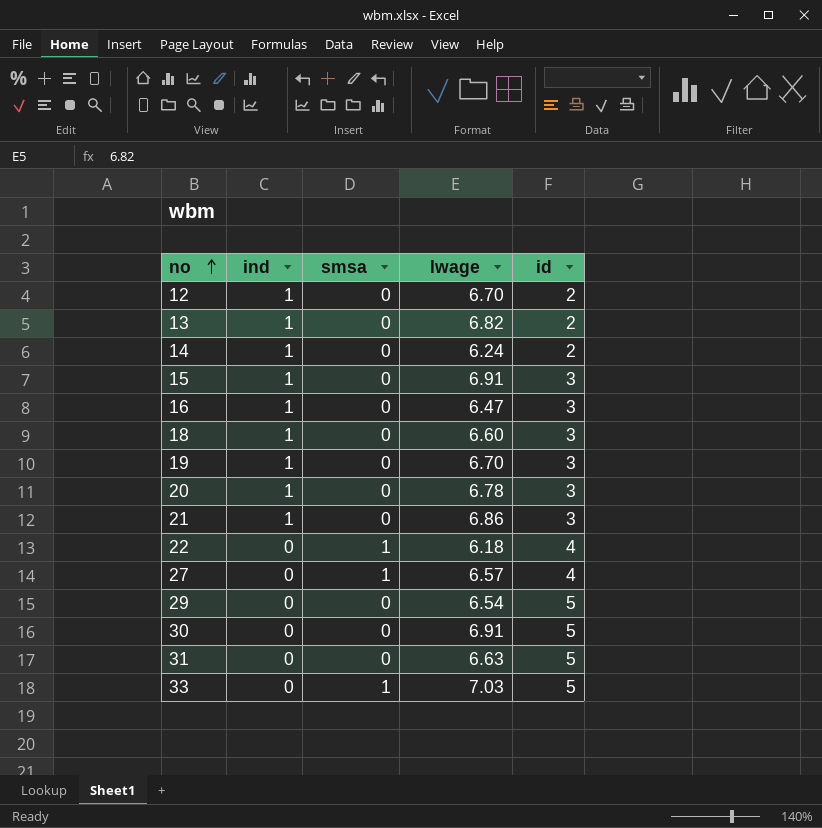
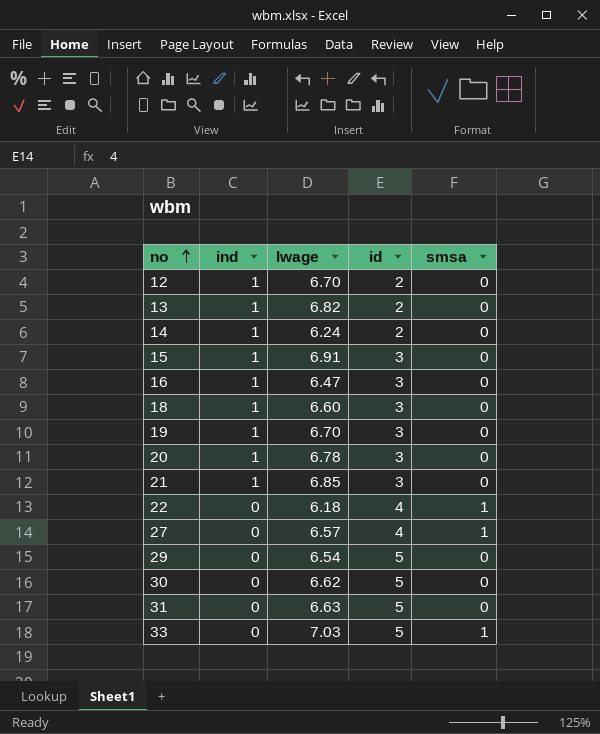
column smsa | position: 3 -> 5
21 | lwage: 6.86 -> 6.85
30 | lwage: 6.91 -> 6.62

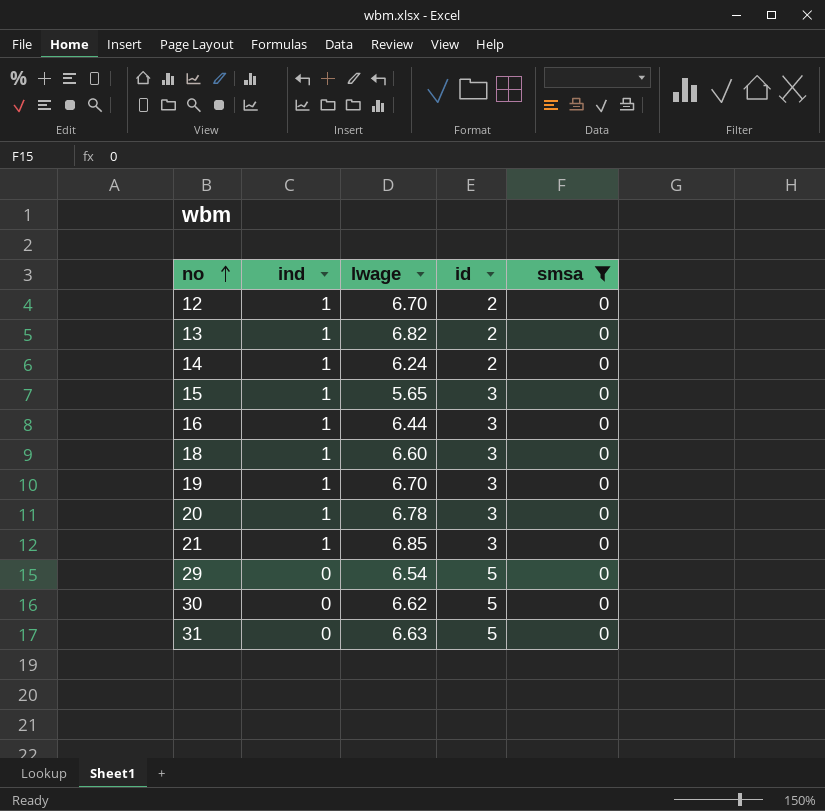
filter: none -> smsa = 0
15 | lwage: 6.91 -> 5.65
16 | lwage: 6.47 -> 6.44

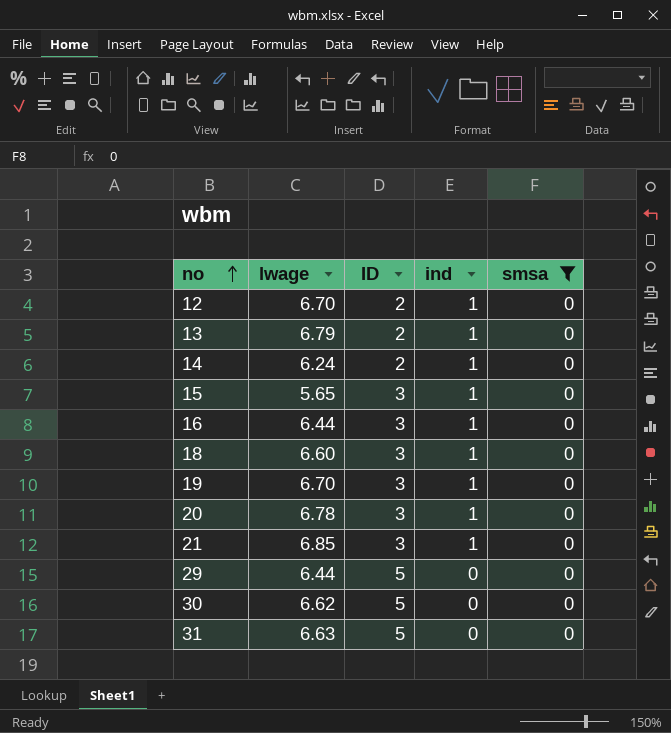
column name: id -> ID
column ind | position: 2 -> 4
13 | lwage: 6.82 -> 6.79
29 | lwage: 6.54 -> 6.44

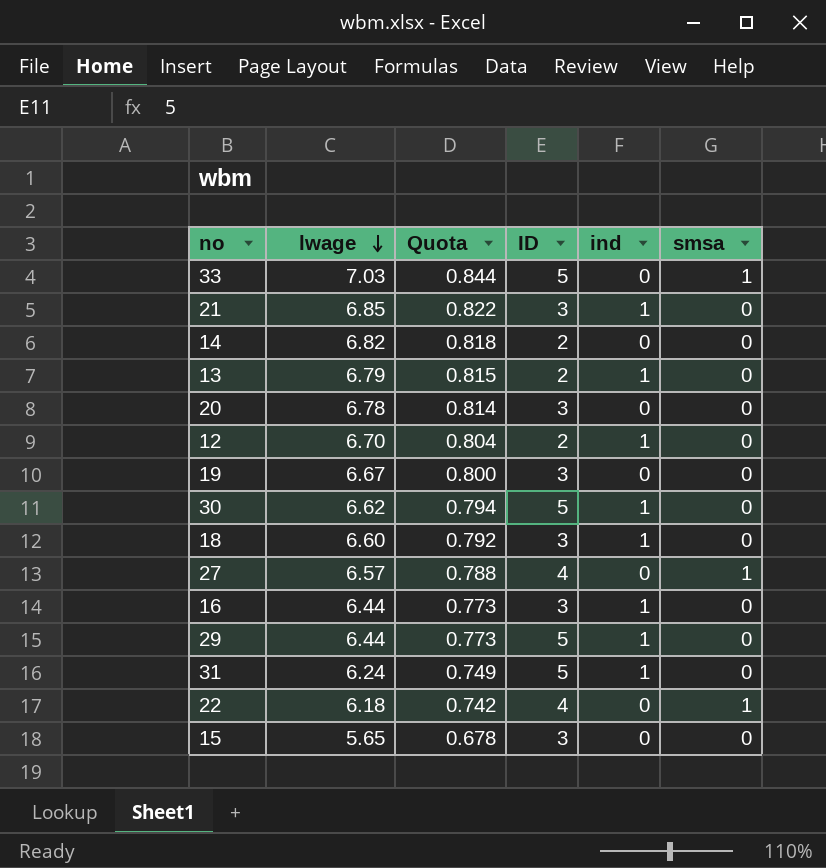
filter: smsa = 0 -> none
row order: no ascending -> lwage descending
column Quota | formula: none -> [lwage] * 0.12
14 | lwage: 6.24 -> 6.82
14 | ind: 1 -> 0
20 | ind: 1 -> 0
19 | lwage: 6.70 -> 6.67
19 | ind: 1 -> 0
30 | ind: 0 -> 1
29 | ind: 0 -> 1
31 | lwage: 6.63 -> 6.24
31 | ind: 0 -> 1
15 | ind: 1 -> 0

